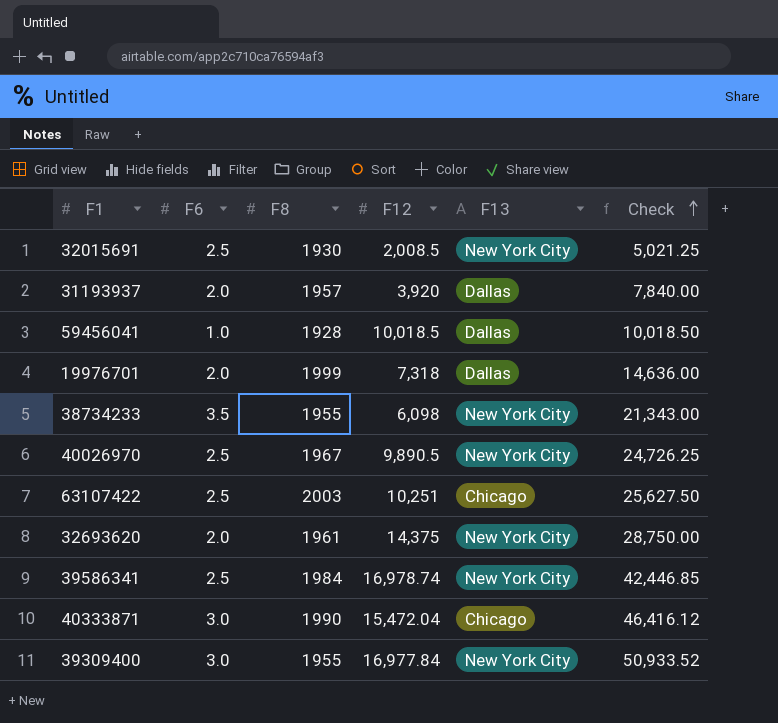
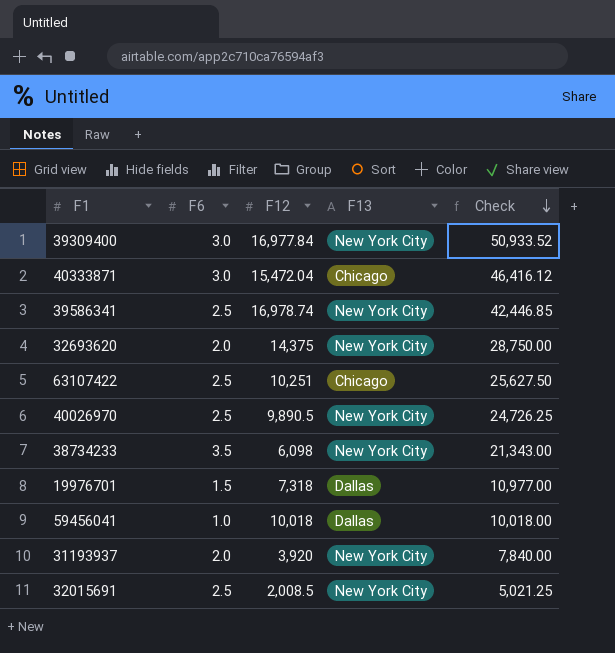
row order: Check ascending -> Check descending
column F8 | position: 3 -> none
19976701 | F6: 2.0 -> 1.5
19976701 | Check: 14,636.00 -> 10,977.00
59456041 | F12: 10,018.5 -> 10,018
59456041 | Check: 10,018.50 -> 10,018.00
31193937 | F13: Dallas -> New York City

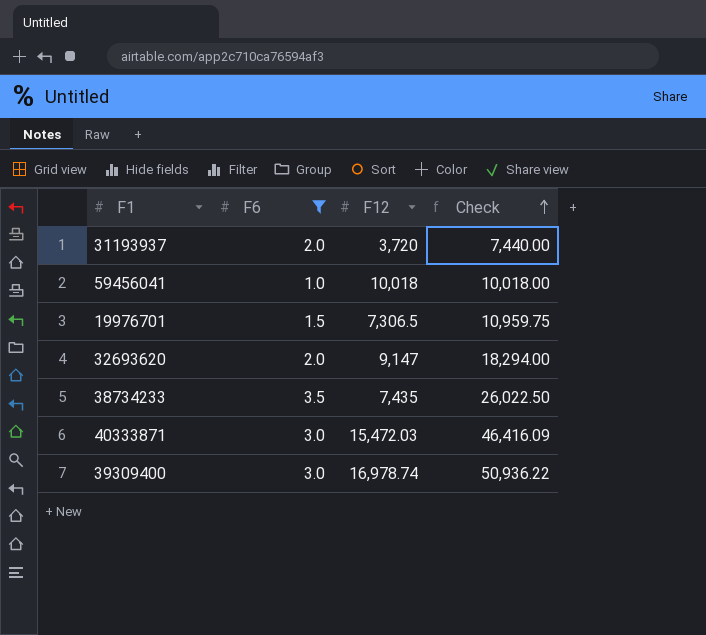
filter: none -> F6 != 2.5
row order: Check descending -> Check ascending
column F13 | position: 4 -> none
31193937 | F12: 3,920 -> 3,720
31193937 | Check: 7,840.00 -> 7,440.00
19976701 | F12: 7,318 -> 7,306.5
19976701 | Check: 10,977.00 -> 10,959.75
32693620 | F12: 14,375 -> 9,147
32693620 | Check: 28,750.00 -> 18,294.00
38734233 | F12: 6,098 -> 7,435
38734233 | Check: 21,343.00 -> 26,022.50
40333871 | F12: 15,472.04 -> 15,472.03
40333871 | Check: 46,416.12 -> 46,416.09
39309400 | F12: 16,977.84 -> 16,978.74
39309400 | Check: 50,933.52 -> 50,936.22

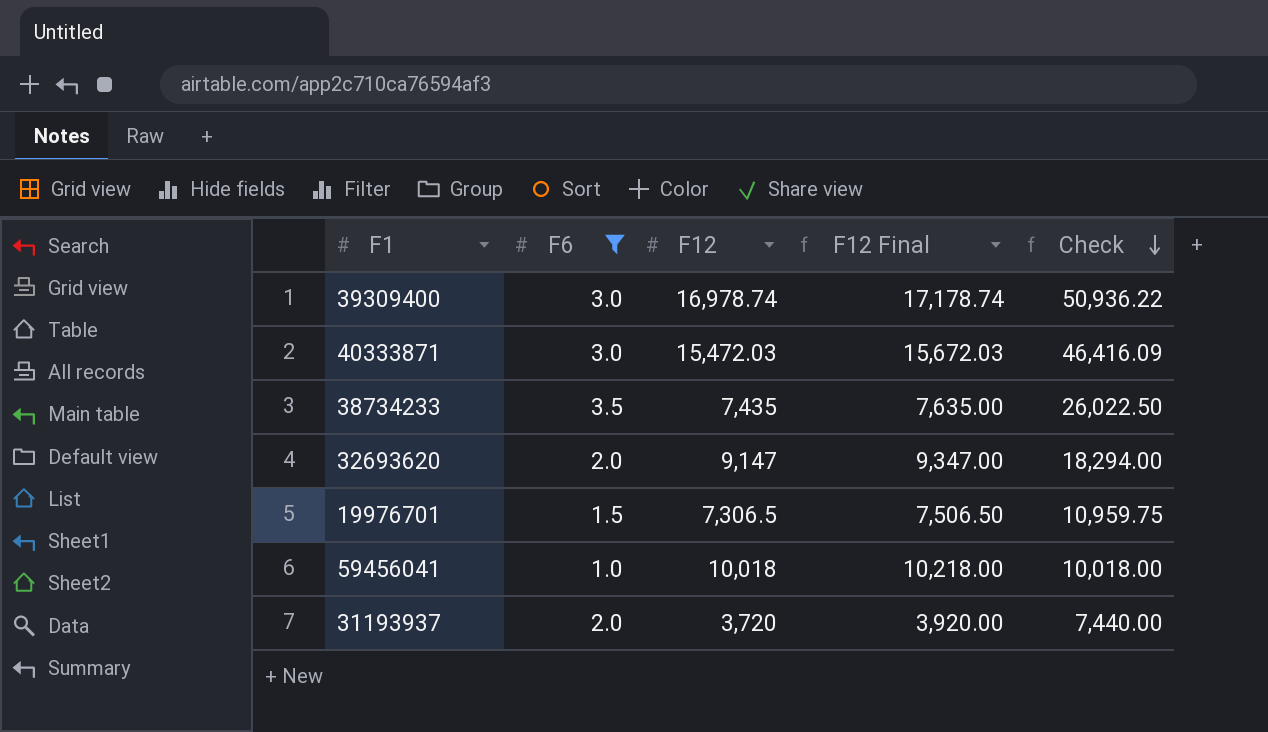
row order: Check ascending -> Check descending
column F12 Final | formula: none -> [F12] + 200

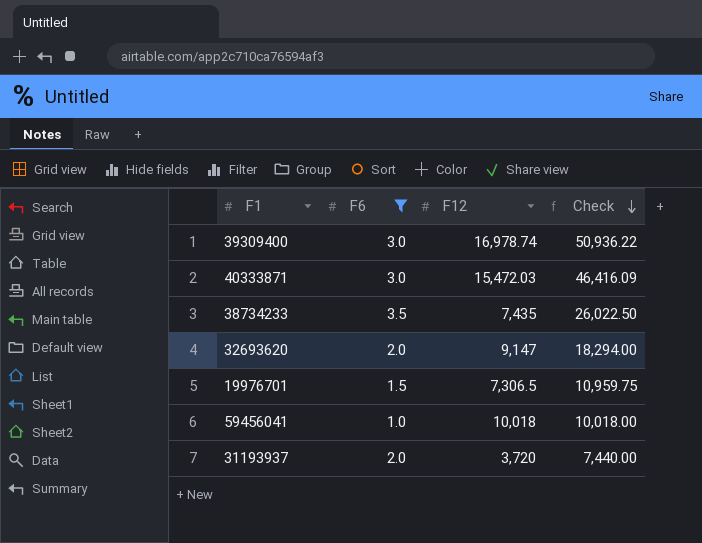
column F12 Final | formula: [F12] + 200 -> none

